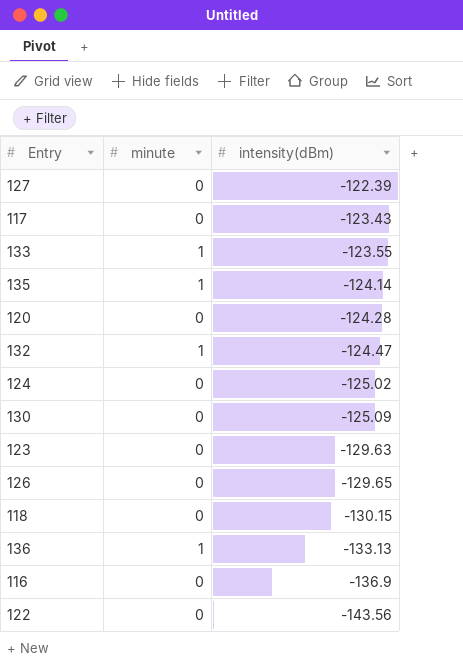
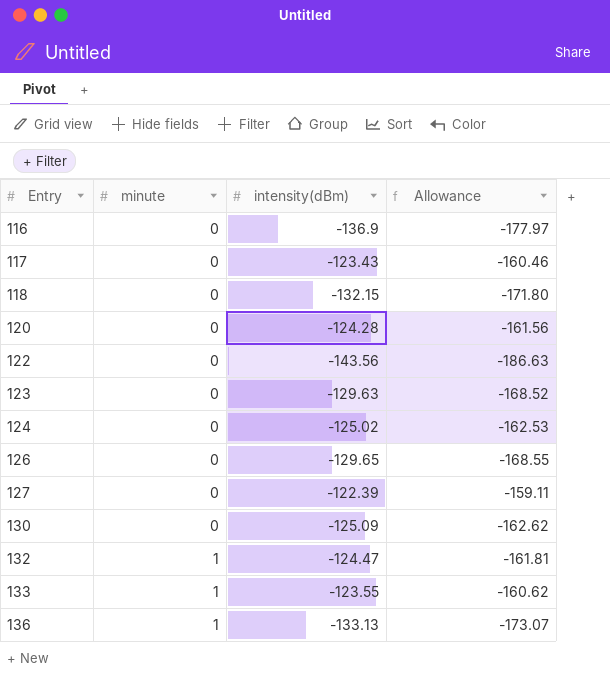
row order: intensity(dBm) descending -> Entry ascending
column Allowance | formula: none -> [intensity(dBm)] * 1.3
row 135: 1 | -124.14 -> none
118 | intensity(dBm): -130.15 -> -132.15

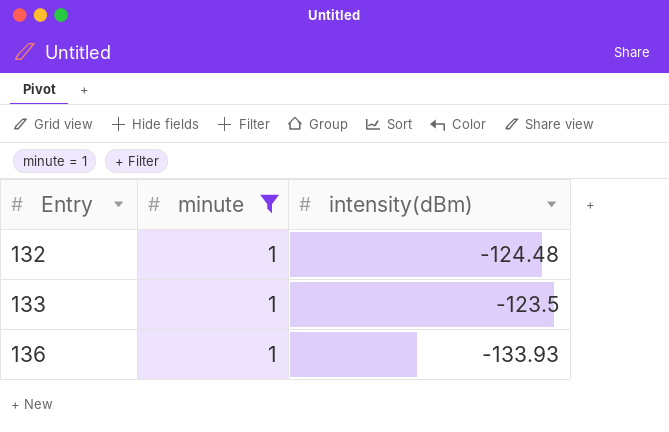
filter: none -> minute = 1
column Allowance | formula: [intensity(dBm)] * 1.3 -> none
132 | intensity(dBm): -124.47 -> -124.48
133 | intensity(dBm): -123.55 -> -123.5
136 | intensity(dBm): -133.13 -> -133.93

